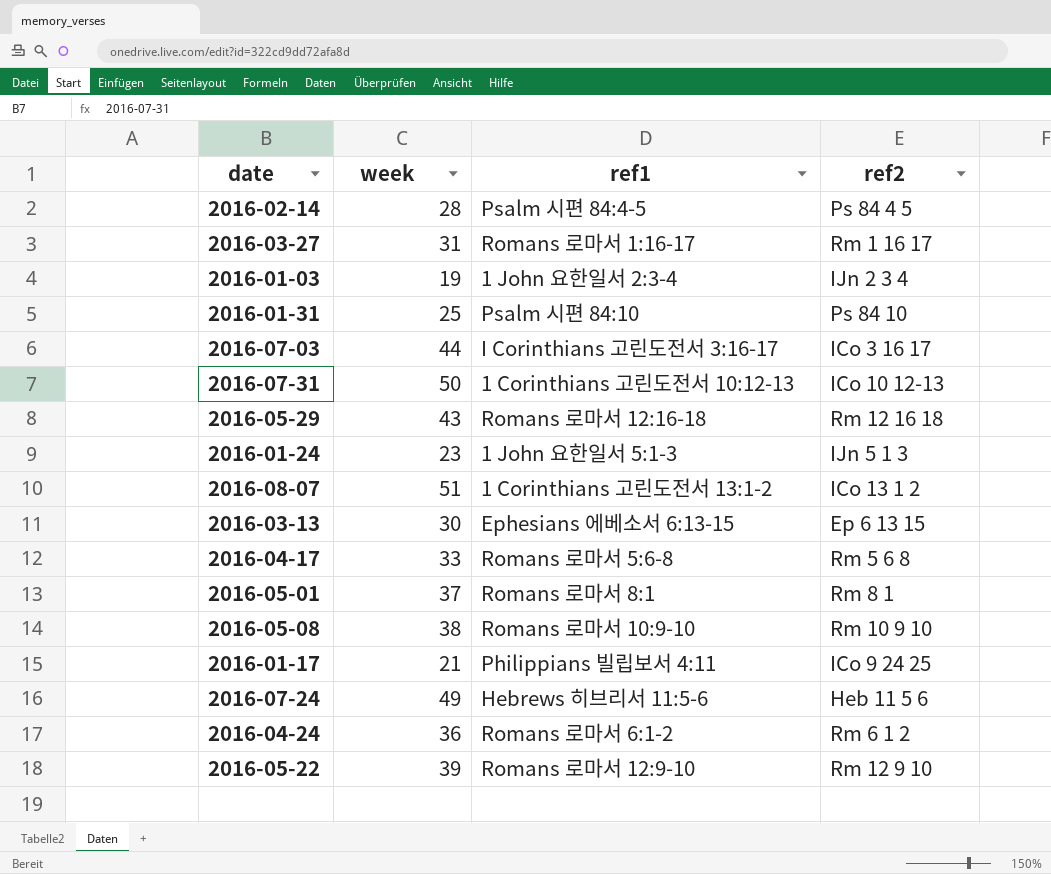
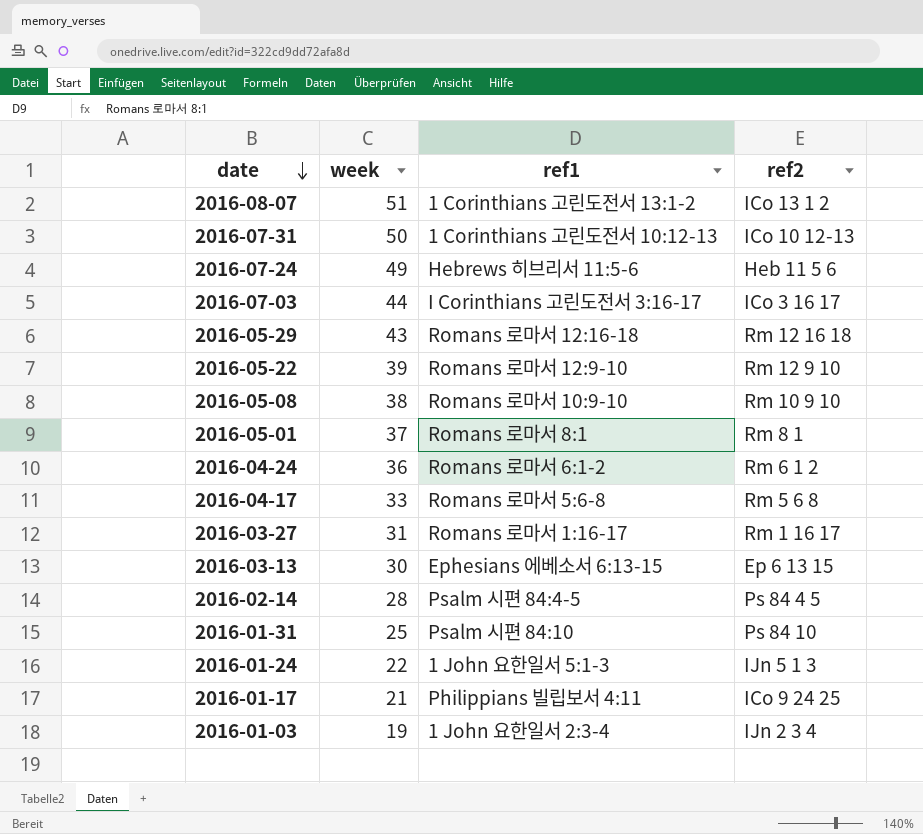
row order: none -> date descending
2016-01-24 | week: 23 -> 22

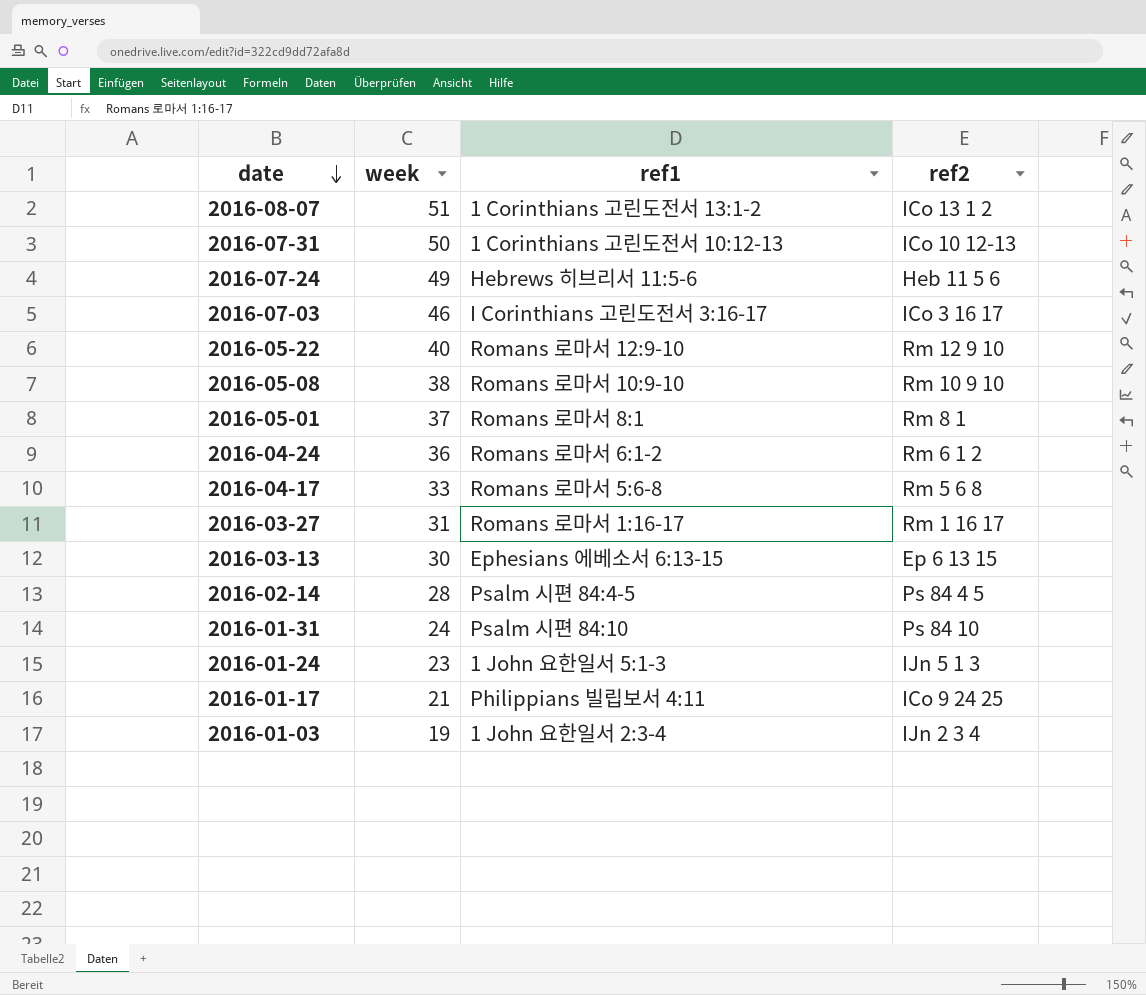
row 2016-05-29: 43 | Romans 로마서 12:16-18 | Rm 12 16 18 -> none
2016-07-03 | week: 44 -> 46
2016-05-22 | week: 39 -> 40
2016-01-31 | week: 25 -> 24
2016-01-24 | week: 22 -> 23

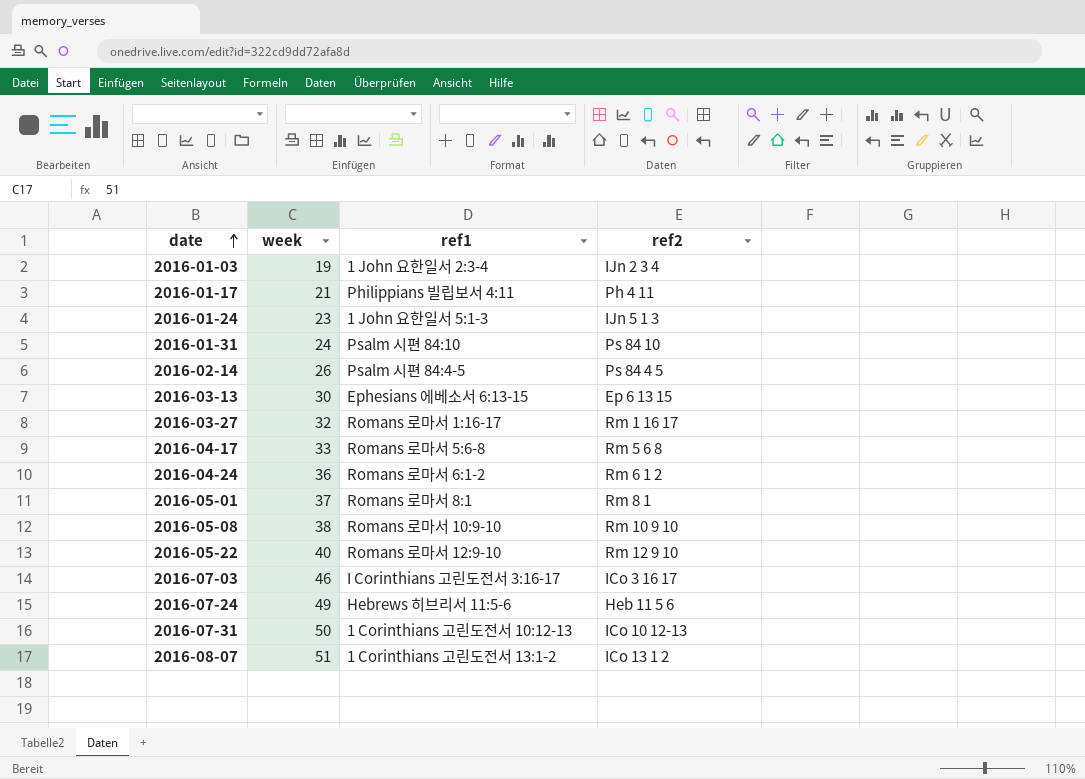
row order: date descending -> date ascending
2016-01-17 | ref2: ICo 9 24 25 -> Ph 4 11
2016-02-14 | week: 28 -> 26
2016-03-27 | week: 31 -> 32

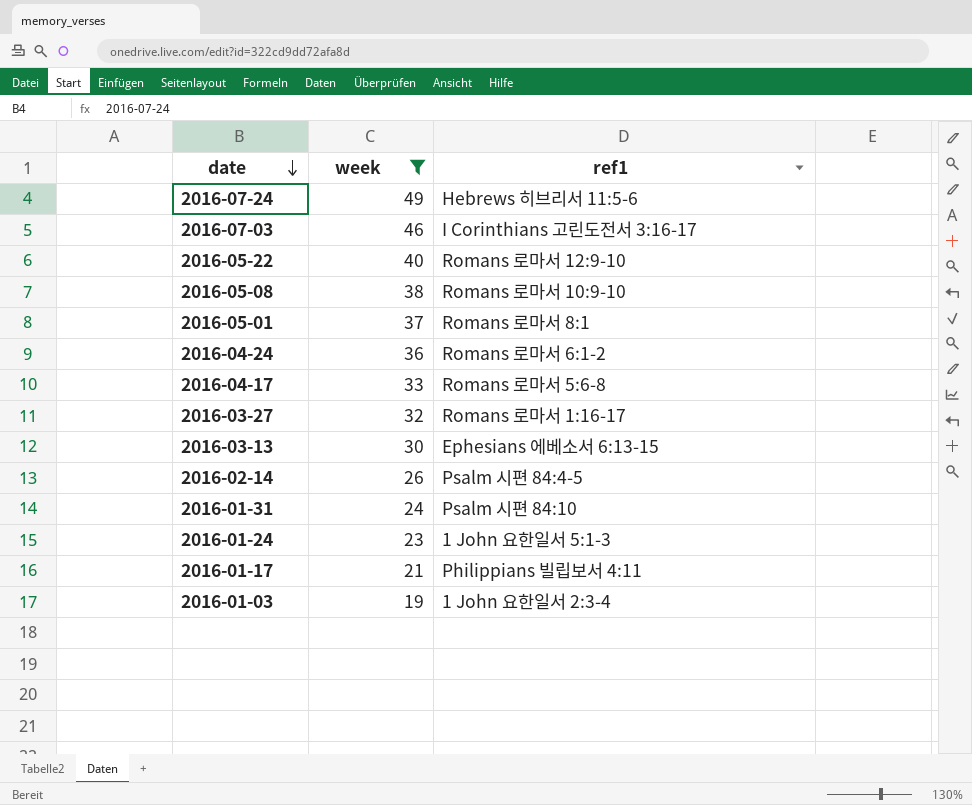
filter: none -> week <= 49
row order: date ascending -> date descending
column ref2 | position: 4 -> none

